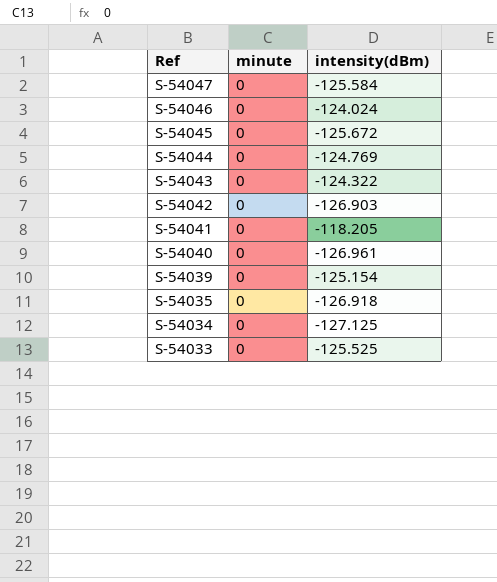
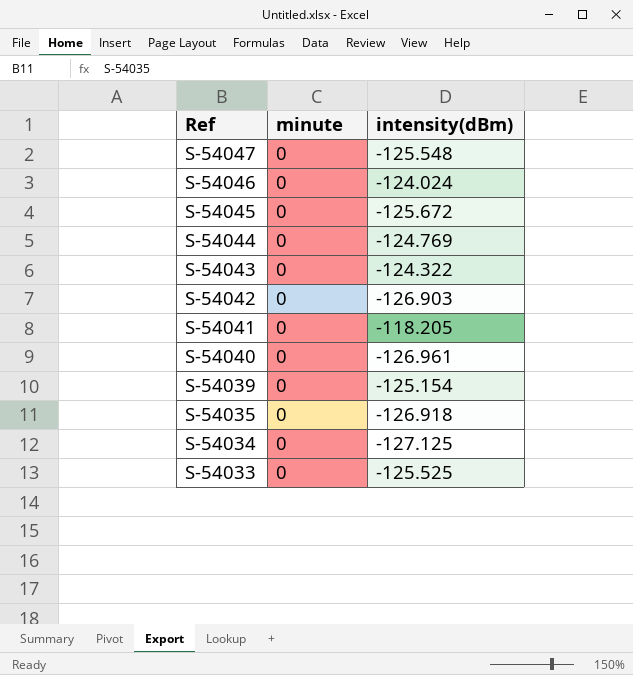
S-54047 | intensity(dBm): -125.584 -> -125.548

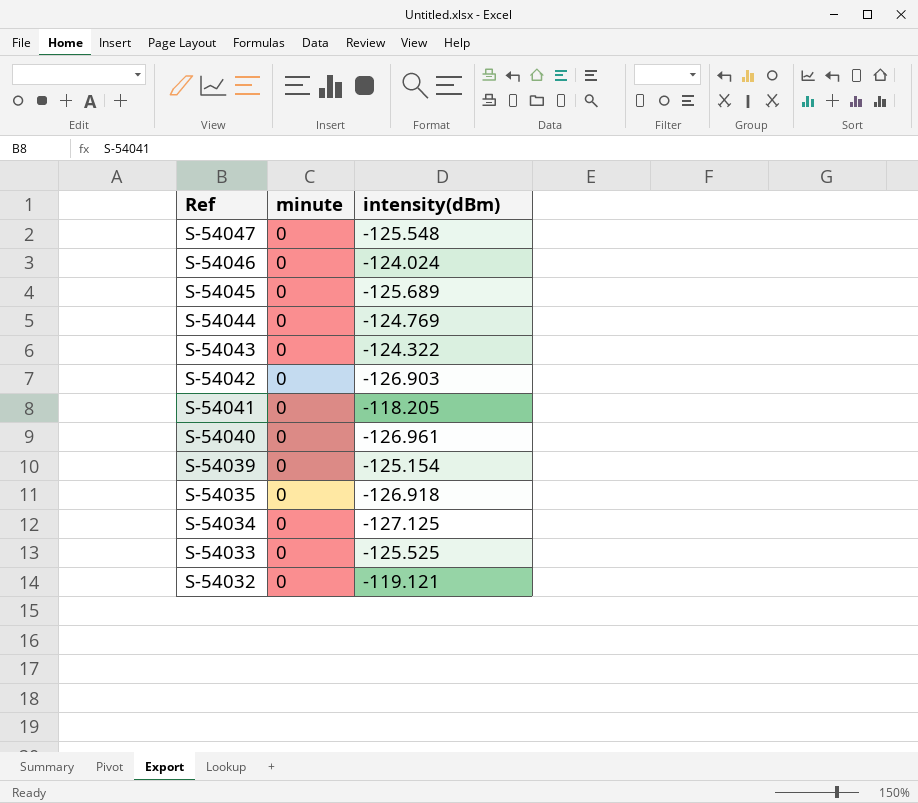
S-54045 | intensity(dBm): -125.672 -> -125.689
row S-54032: none -> 0 | -119.121

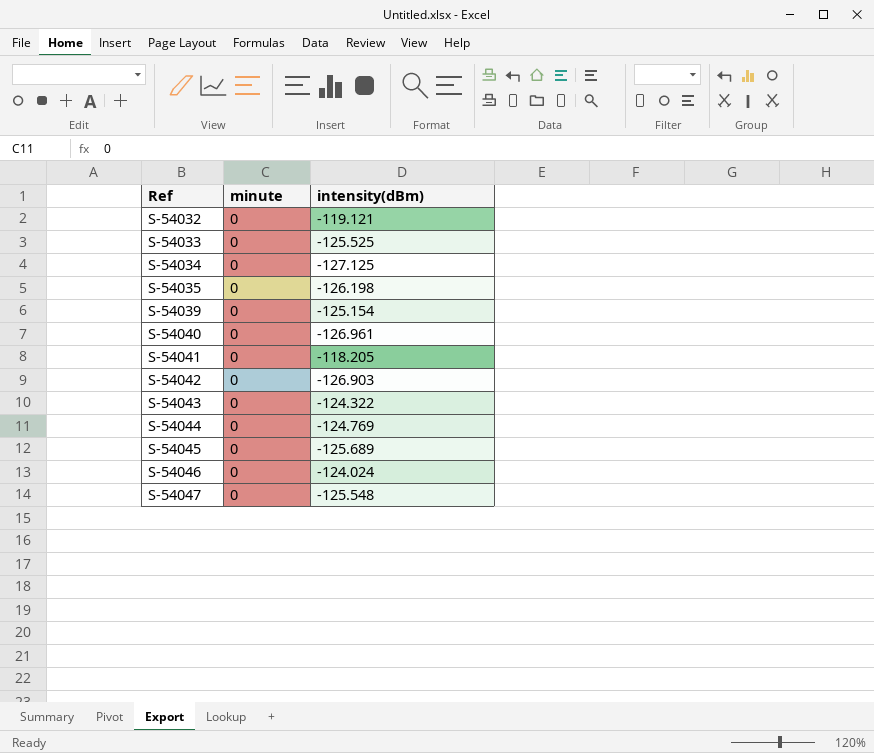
row order: Ref descending -> Ref ascending
S-54035 | intensity(dBm): -126.918 -> -126.198

